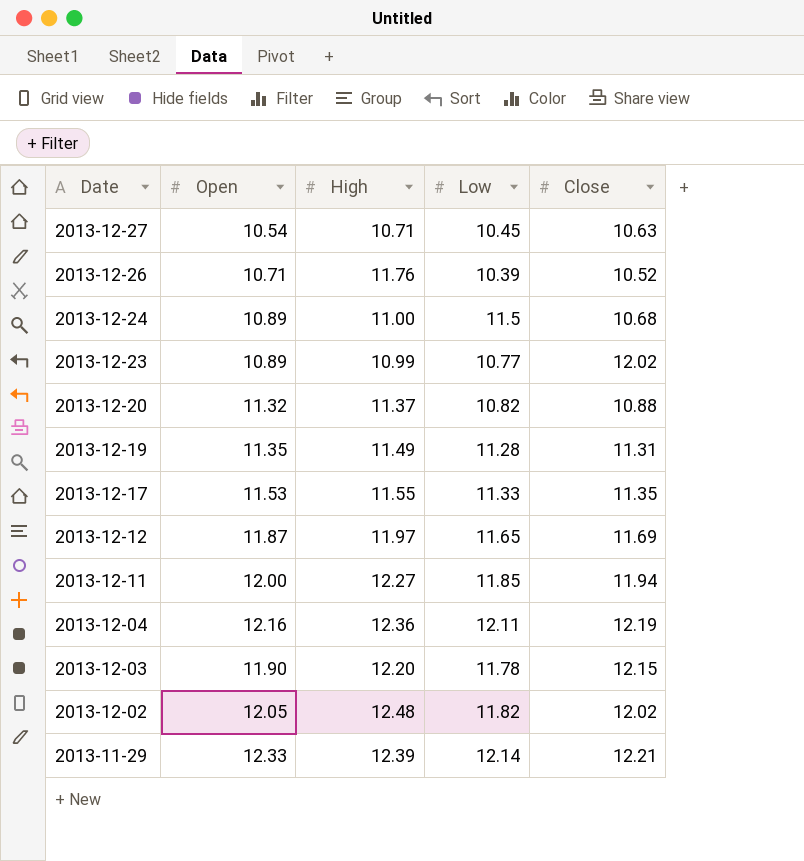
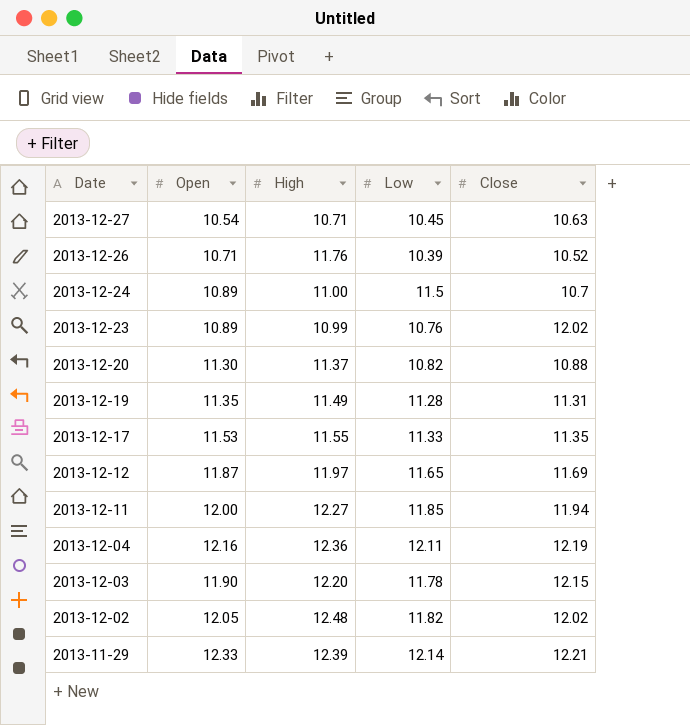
2013-12-24 | Close: 10.68 -> 10.7
2013-12-23 | Low: 10.77 -> 10.76
2013-12-20 | Open: 11.32 -> 11.30

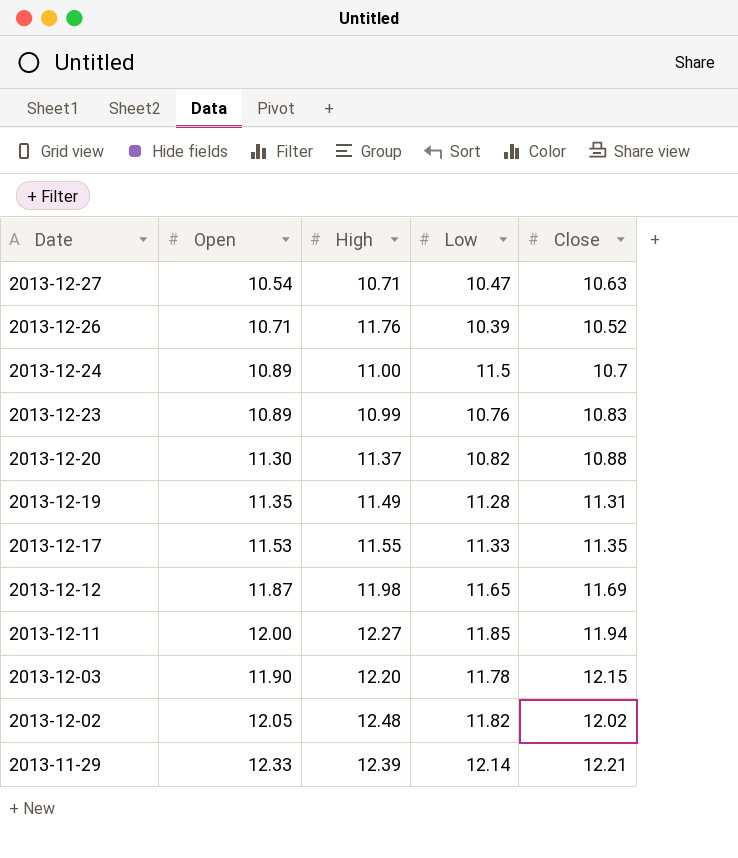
row 2013-12-04: 12.16 | 12.36 | 12.11 | 12.19 -> none
2013-12-27 | Low: 10.45 -> 10.47
2013-12-23 | Close: 12.02 -> 10.83
2013-12-12 | High: 11.97 -> 11.98

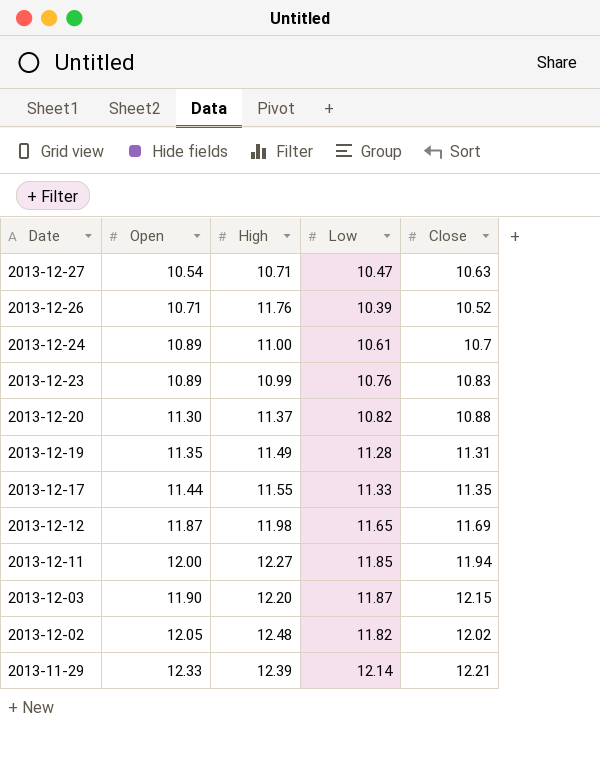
2013-12-24 | Low: 11.5 -> 10.61
2013-12-17 | Open: 11.53 -> 11.44
2013-12-03 | Low: 11.78 -> 11.87

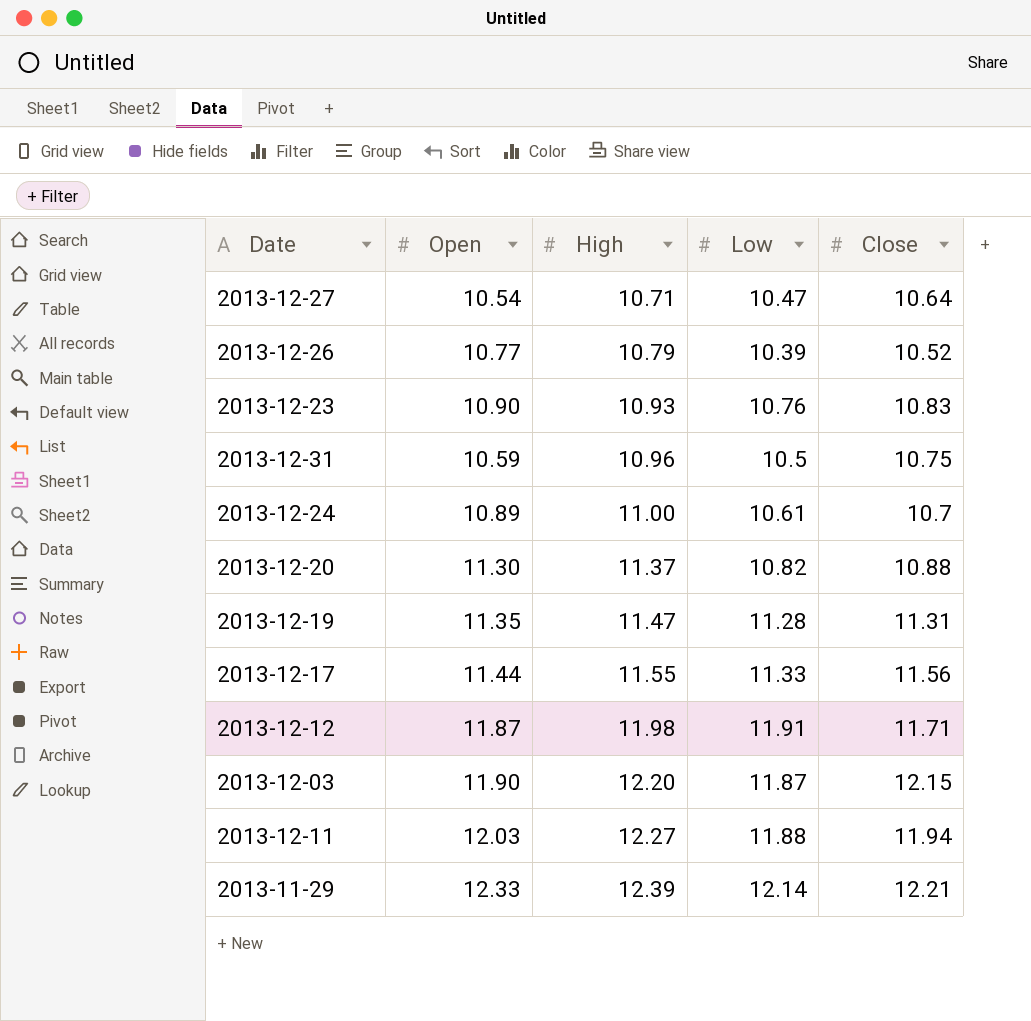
row order: Date descending -> High ascending
row 2013-12-02: 12.05 | 12.48 | 11.82 | 12.02 -> none
2013-12-27 | Close: 10.63 -> 10.64
2013-12-26 | Open: 10.71 -> 10.77
2013-12-26 | High: 11.76 -> 10.79
2013-12-23 | Open: 10.89 -> 10.90
2013-12-23 | High: 10.99 -> 10.93
row 2013-12-31: none -> 10.59 | 10.96 | 10.5 | 10.75
2013-12-19 | High: 11.49 -> 11.47
2013-12-17 | Close: 11.35 -> 11.56
2013-12-12 | Low: 11.65 -> 11.91
2013-12-12 | Close: 11.69 -> 11.71
2013-12-11 | Open: 12.00 -> 12.03
2013-12-11 | Low: 11.85 -> 11.88

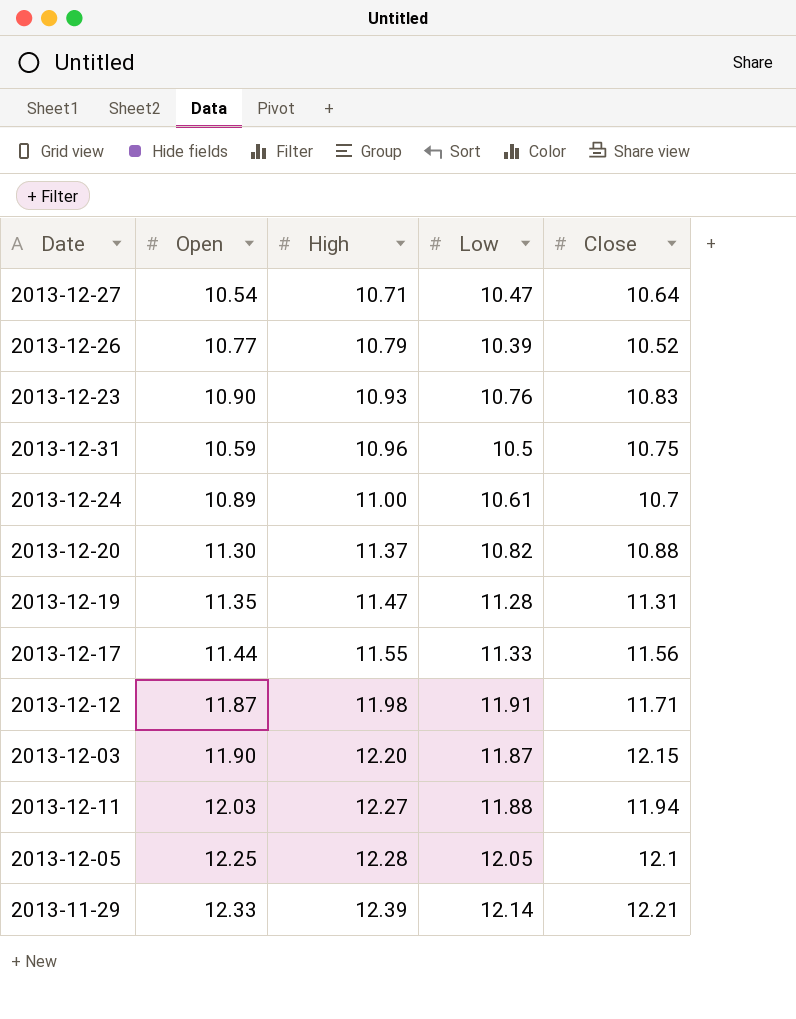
row 2013-12-05: none -> 12.25 | 12.28 | 12.05 | 12.1

